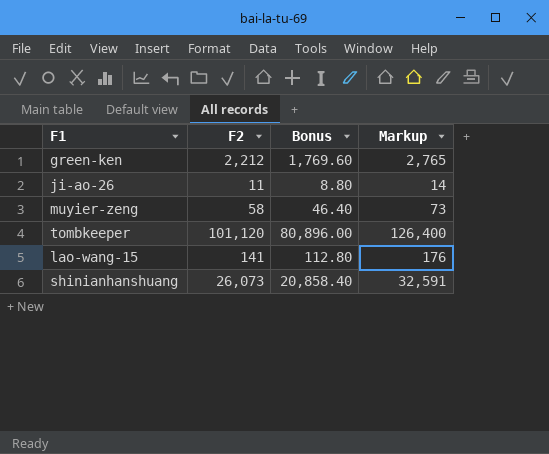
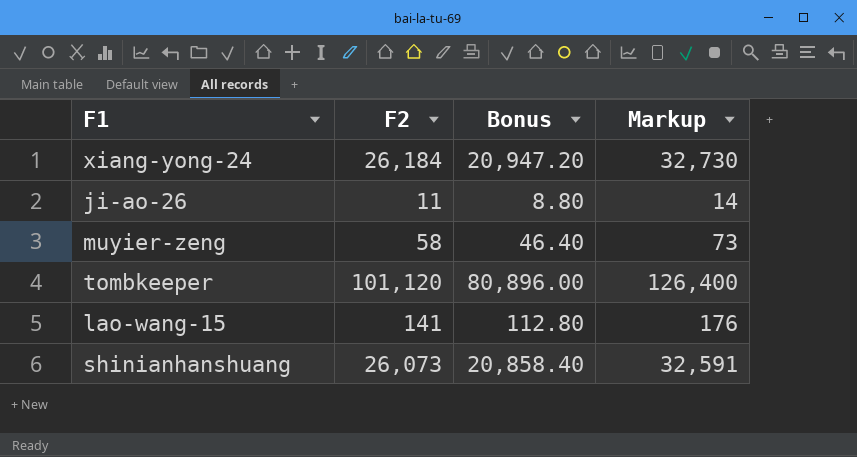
row green-ken: 2,212 | 1,769.60 | 2,765 -> none
row xiang-yong-24: none -> 26,184 | 20,947.20 | 32,730

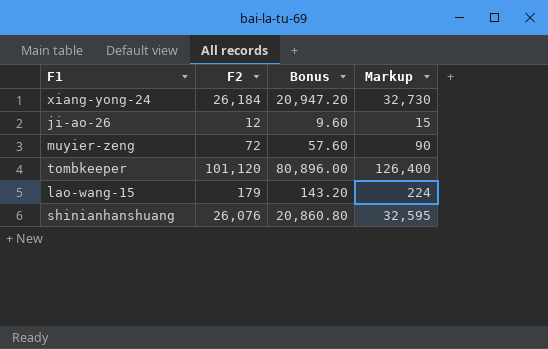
ji-ao-26 | F2: 11 -> 12
ji-ao-26 | Bonus: 8.80 -> 9.60
ji-ao-26 | Markup: 14 -> 15
muyier-zeng | F2: 58 -> 72
muyier-zeng | Bonus: 46.40 -> 57.60
muyier-zeng | Markup: 73 -> 90
lao-wang-15 | F2: 141 -> 179
lao-wang-15 | Bonus: 112.80 -> 143.20
lao-wang-15 | Markup: 176 -> 224
shinianhanshuang | F2: 26,073 -> 26,076
shinianhanshuang | Bonus: 20,858.40 -> 20,860.80
shinianhanshuang | Markup: 32,591 -> 32,595

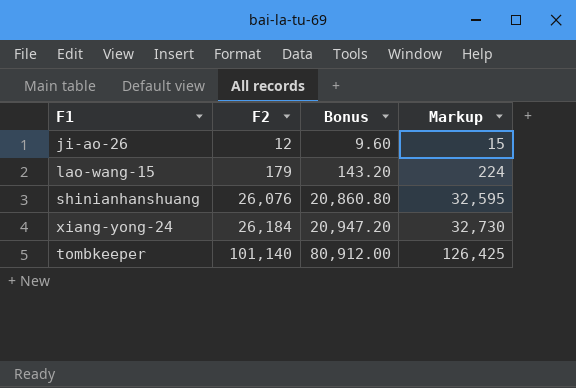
row order: none -> F2 ascending
row muyier-zeng: 72 | 57.60 | 90 -> none
tombkeeper | F2: 101,120 -> 101,140
tombkeeper | Bonus: 80,896.00 -> 80,912.00
tombkeeper | Markup: 126,400 -> 126,425

